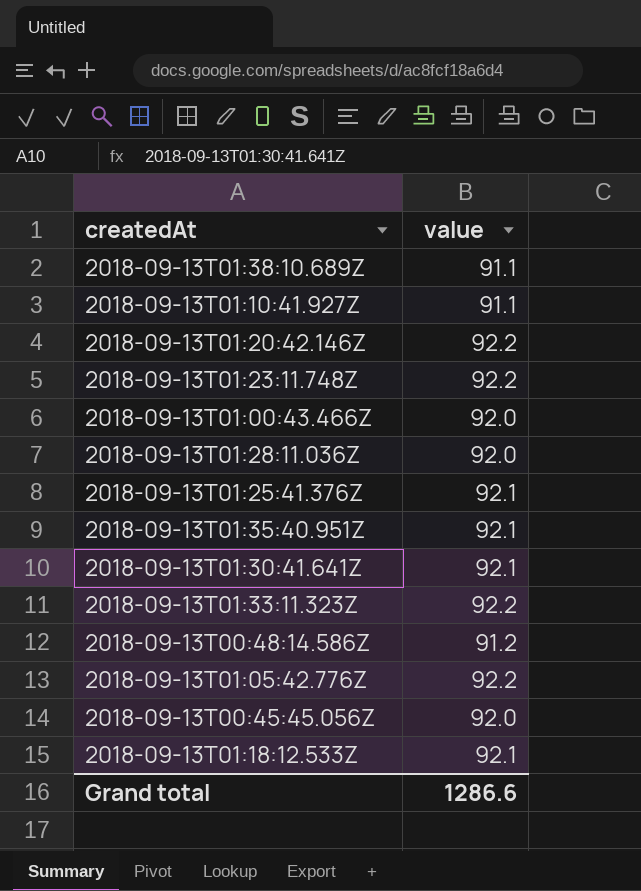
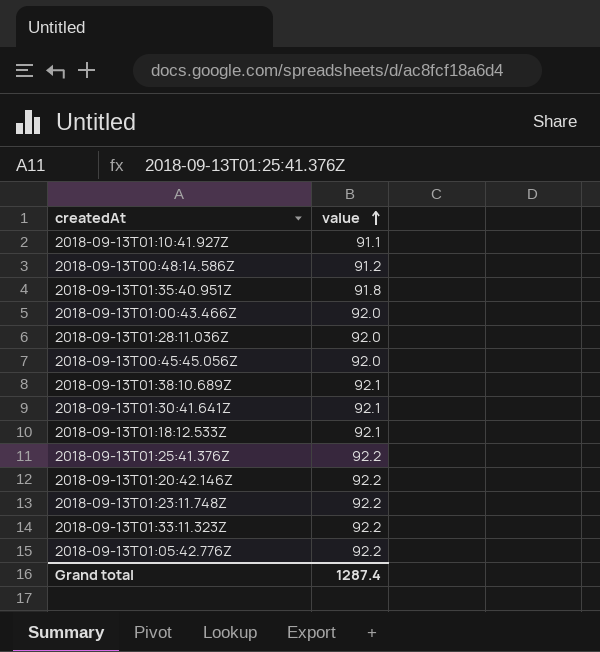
row order: none -> value ascending
2018-09-13T01:35:40.951Z | value: 92.1 -> 91.8
2018-09-13T01:38:10.689Z | value: 91.1 -> 92.1
2018-09-13T01:25:41.376Z | value: 92.1 -> 92.2
Grand total | value: 1286.6 -> 1287.4

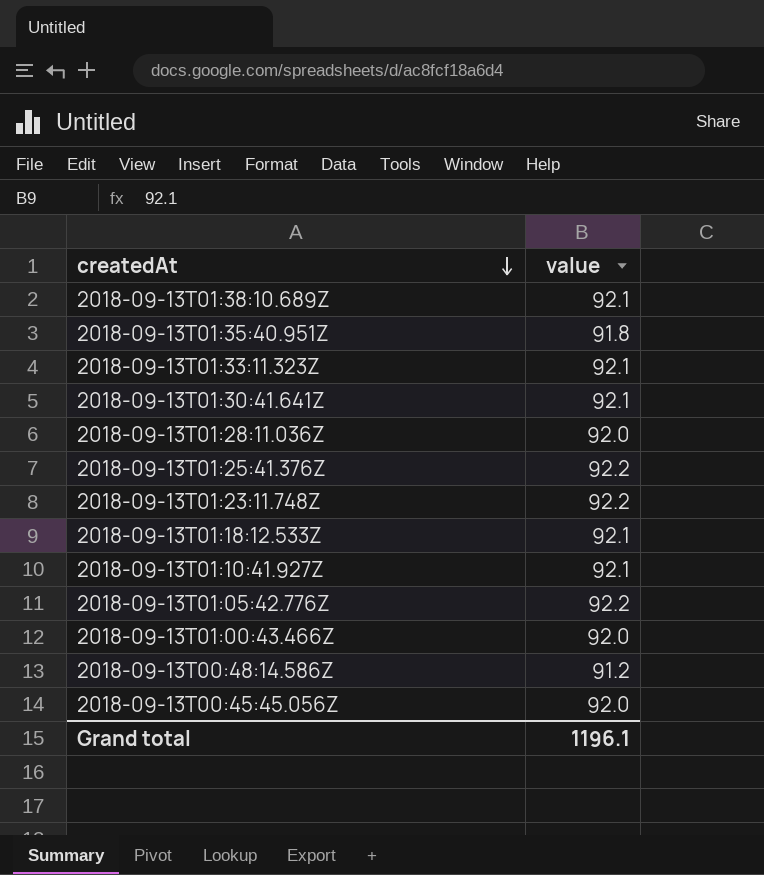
row order: value ascending -> createdAt descending
row 2018-09-13T01:20:42.146Z: 92.2 -> none
2018-09-13T01:33:11.323Z | value: 92.2 -> 92.1
2018-09-13T01:10:41.927Z | value: 91.1 -> 92.1
Grand total | value: 1287.4 -> 1196.1

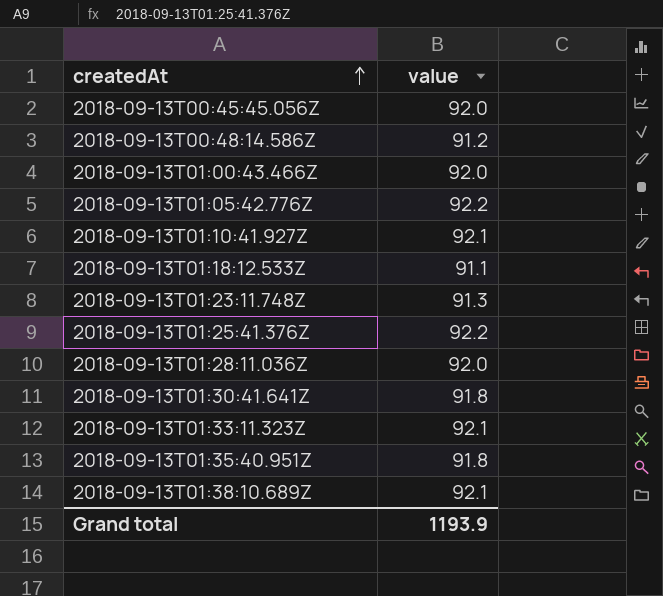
row order: createdAt descending -> createdAt ascending
2018-09-13T01:18:12.533Z | value: 92.1 -> 91.1
2018-09-13T01:23:11.748Z | value: 92.2 -> 91.3
2018-09-13T01:30:41.641Z | value: 92.1 -> 91.8
Grand total | value: 1196.1 -> 1193.9

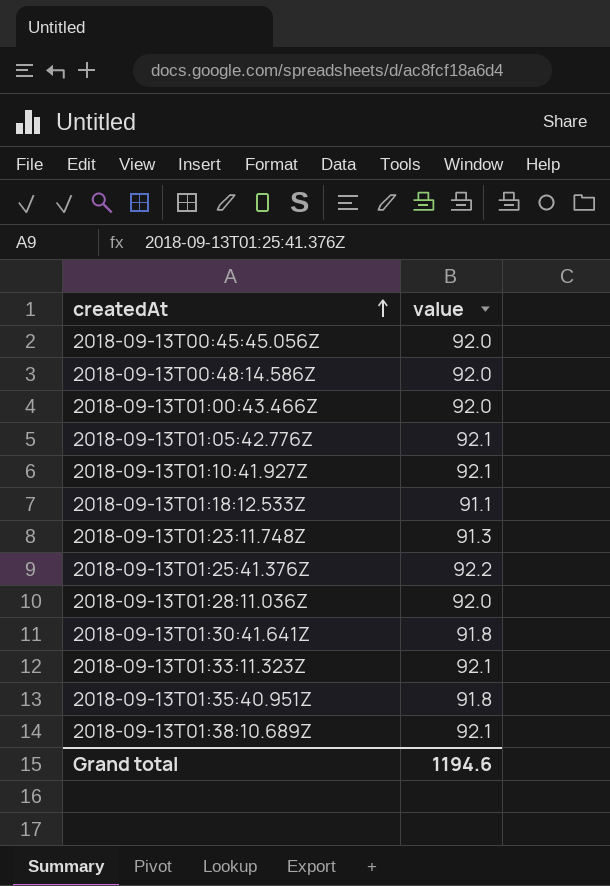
2018-09-13T00:48:14.586Z | value: 91.2 -> 92.0
2018-09-13T01:05:42.776Z | value: 92.2 -> 92.1
Grand total | value: 1193.9 -> 1194.6

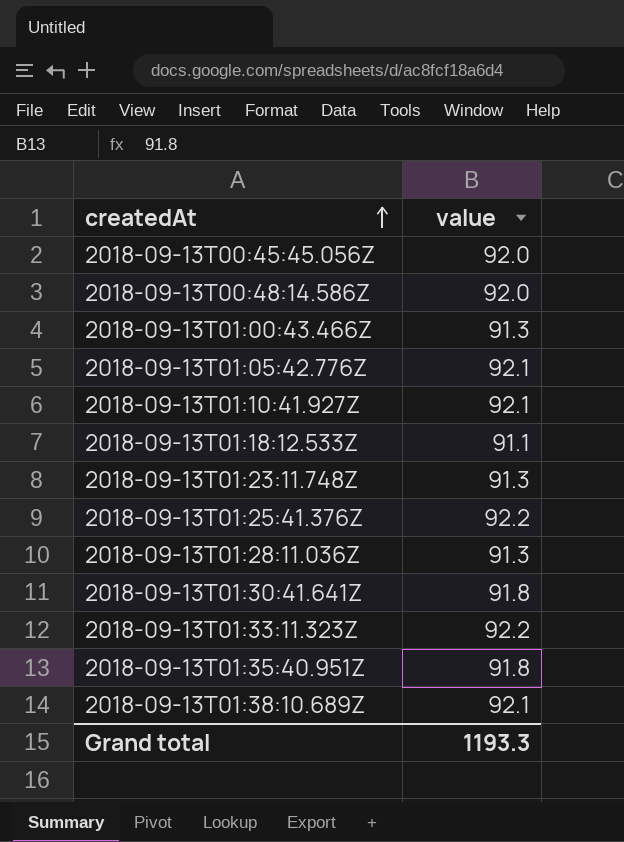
2018-09-13T01:00:43.466Z | value: 92.0 -> 91.3
2018-09-13T01:28:11.036Z | value: 92.0 -> 91.3
2018-09-13T01:33:11.323Z | value: 92.1 -> 92.2
Grand total | value: 1194.6 -> 1193.3

